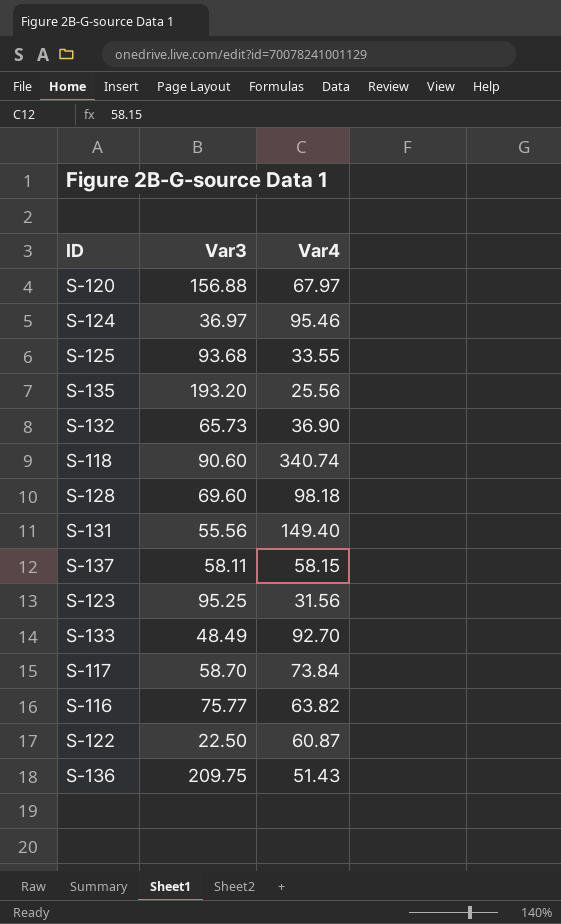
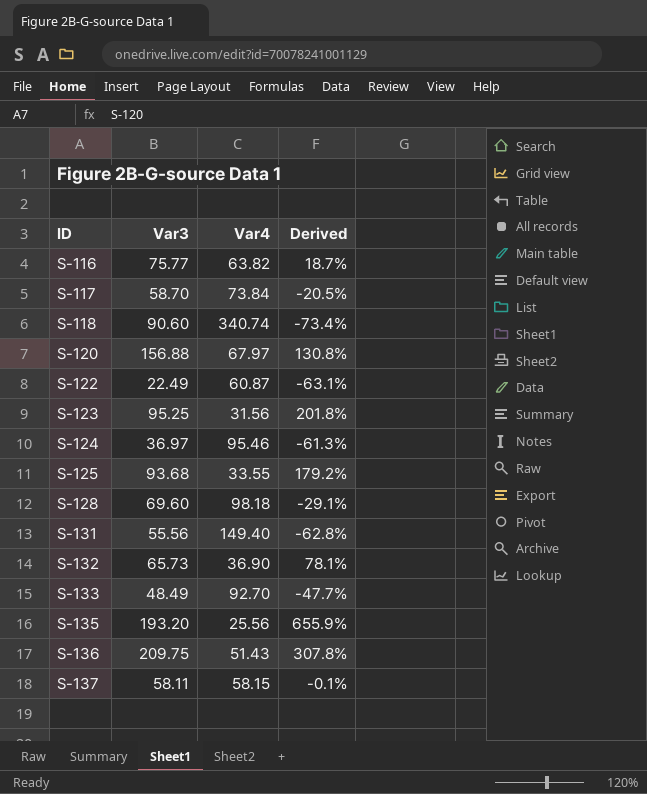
row order: none -> ID ascending
column Derived | formula: none -> ([Var3] - [Var4]) / [Var4]
S-122 | Var3: 22.50 -> 22.49

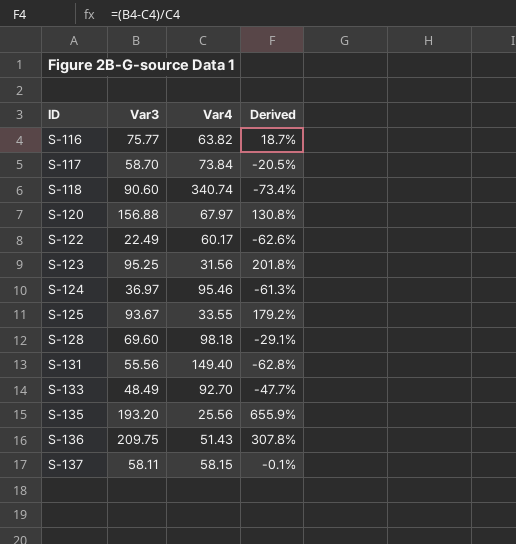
row S-132: 65.73 | 36.90 | 78.1% -> none
S-122 | Var4: 60.87 -> 60.17
S-122 | Derived: -63.1% -> -62.6%
S-125 | Var3: 93.68 -> 93.67

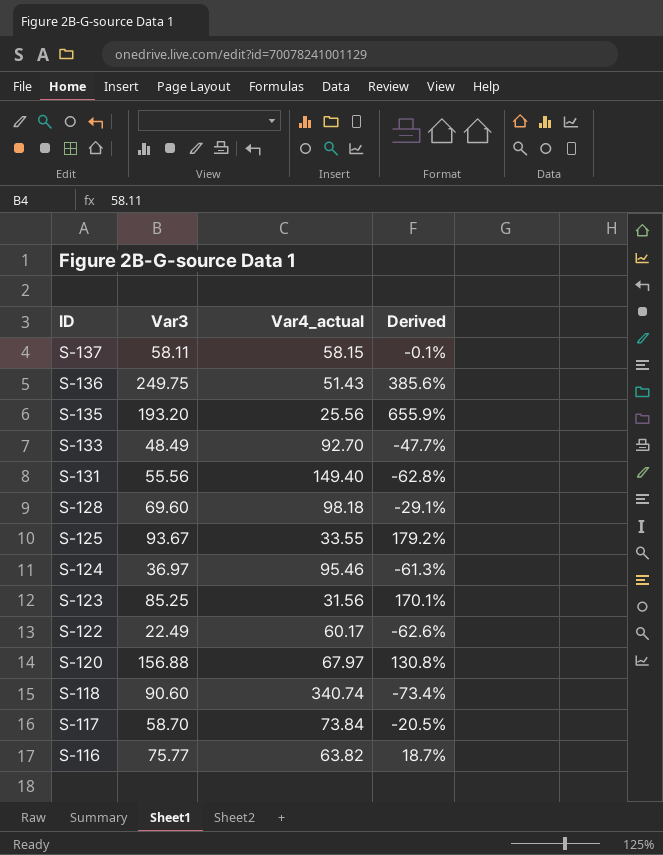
row order: ID ascending -> ID descending
column name: Var4 -> Var4_actual
S-136 | Var3: 209.75 -> 249.75
S-136 | Derived: 307.8% -> 385.6%
S-123 | Var3: 95.25 -> 85.25
S-123 | Derived: 201.8% -> 170.1%

